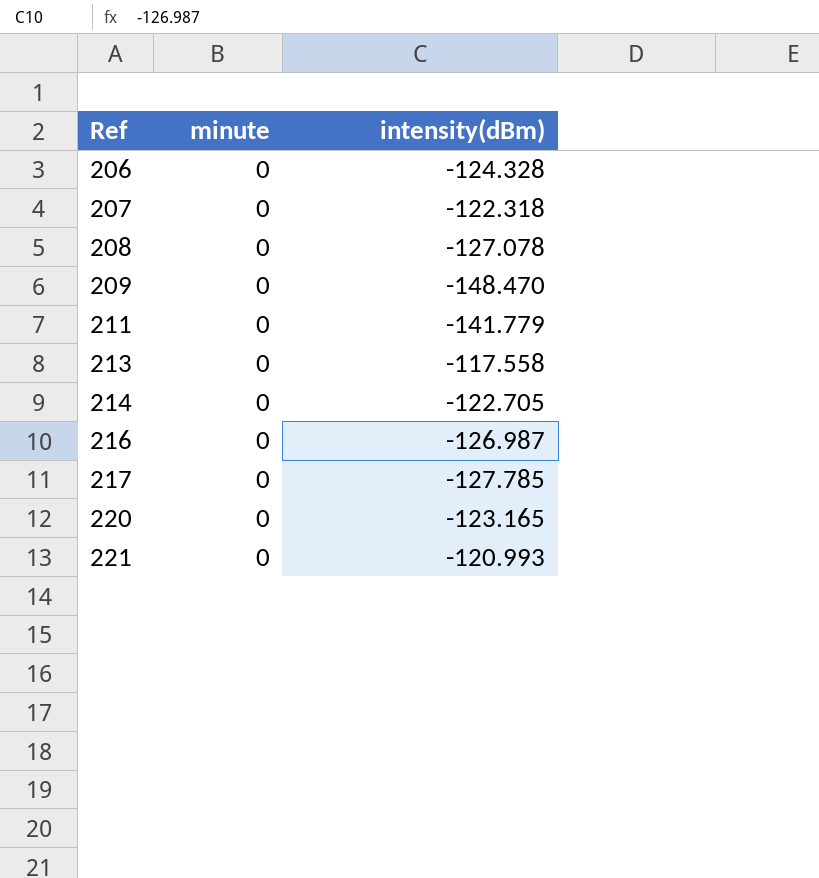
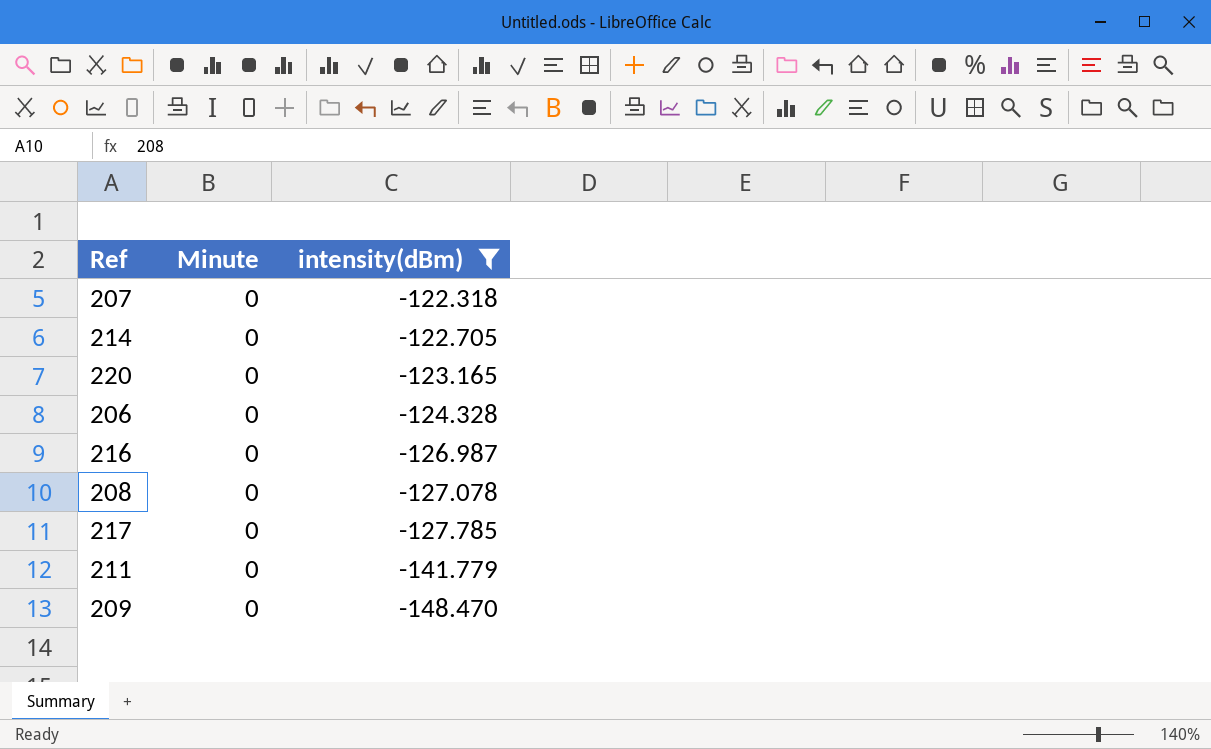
filter: none -> intensity(dBm) <= -122.318
row order: Ref ascending -> intensity(dBm) descending
column name: minute -> Minute

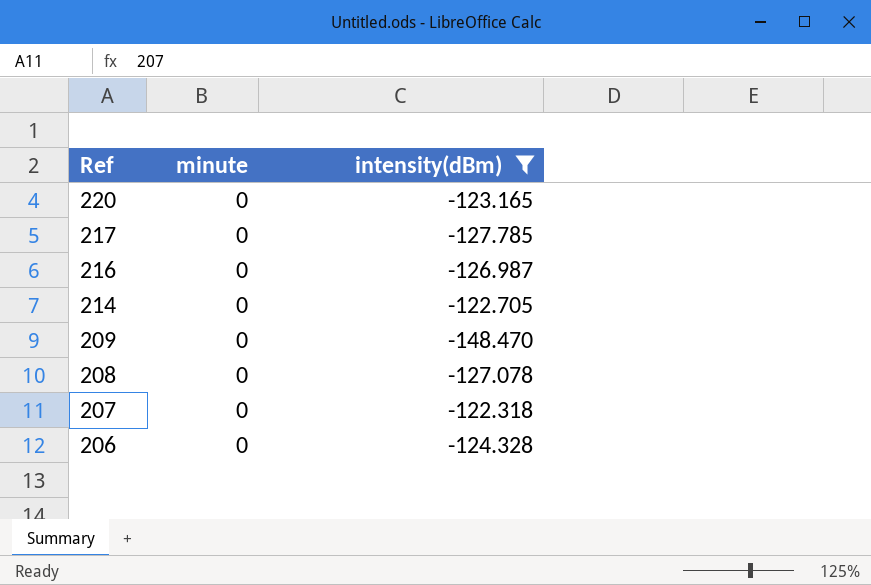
row order: intensity(dBm) descending -> Ref descending
column name: Minute -> minute
row 211: 0 | -141.779 -> none

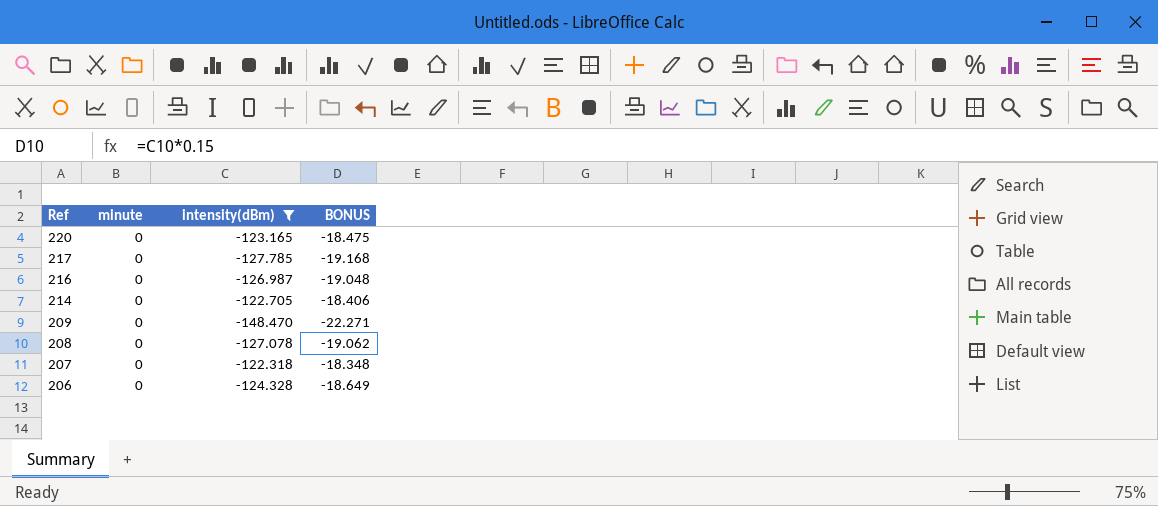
column BONUS | formula: none -> [intensity(dBm)] * 0.15

